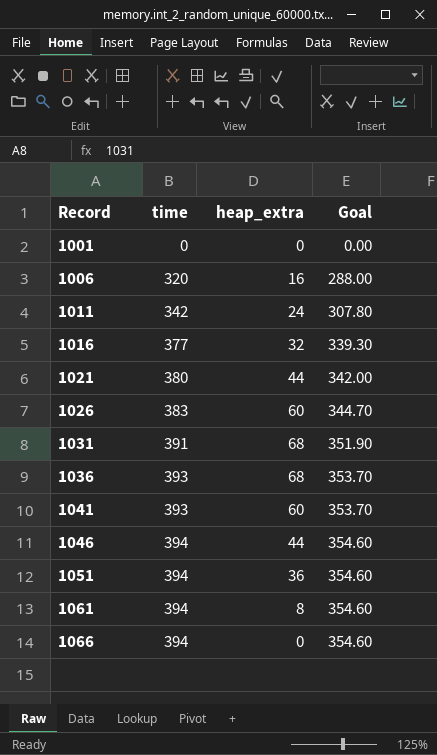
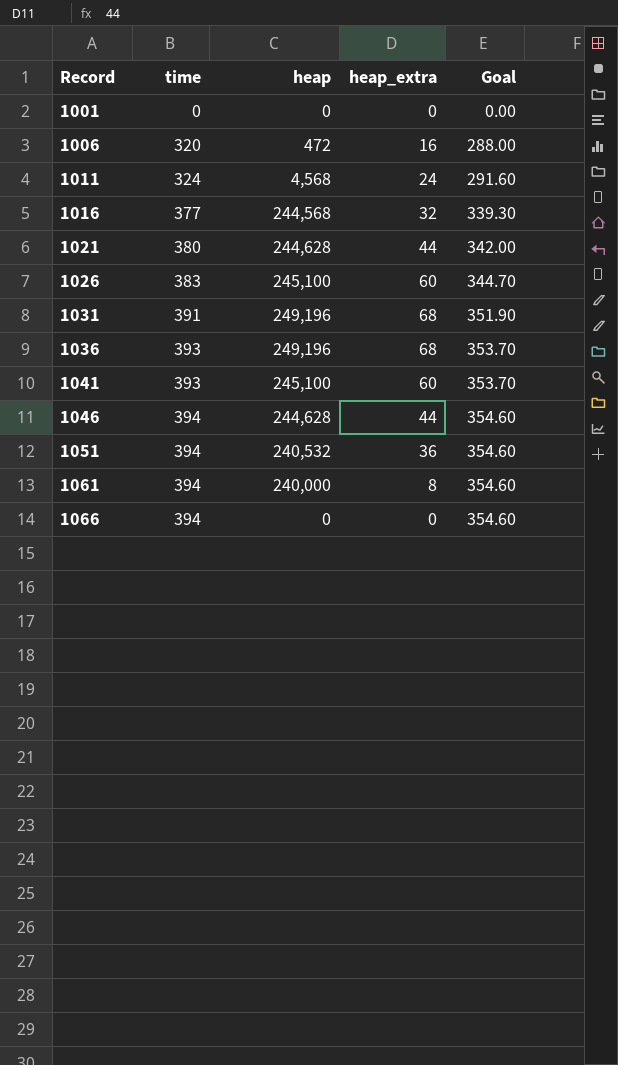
column heap | position: none -> 3
1011 | time: 342 -> 324
1011 | Goal: 307.80 -> 291.60

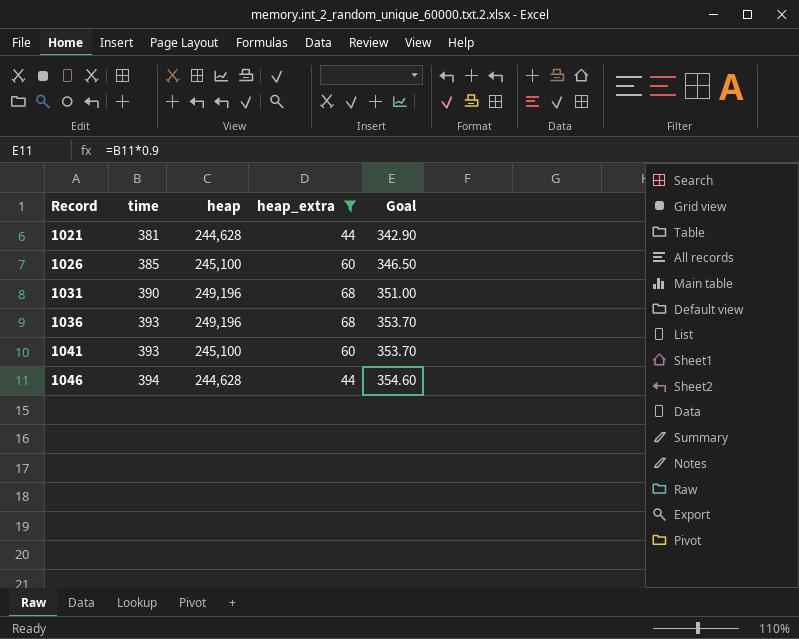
filter: none -> heap_extra >= 44
1021 | time: 380 -> 381
1021 | Goal: 342.00 -> 342.90
1026 | time: 383 -> 385
1026 | Goal: 344.70 -> 346.50
1031 | time: 391 -> 390
1031 | Goal: 351.90 -> 351.00

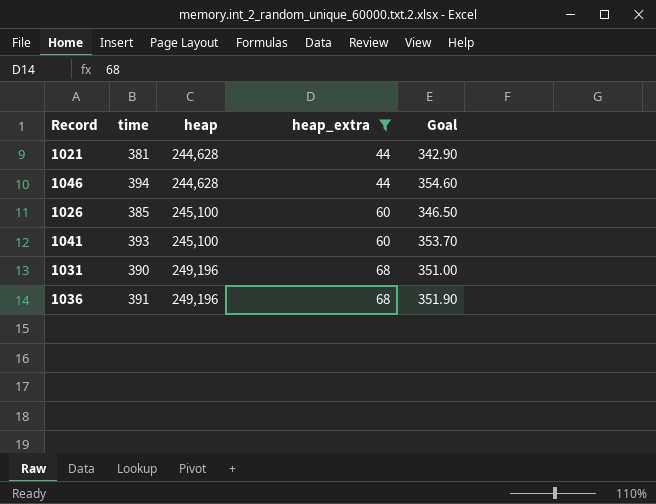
row order: Record ascending -> heap ascending
1036 | time: 393 -> 391
1036 | Goal: 353.70 -> 351.90

